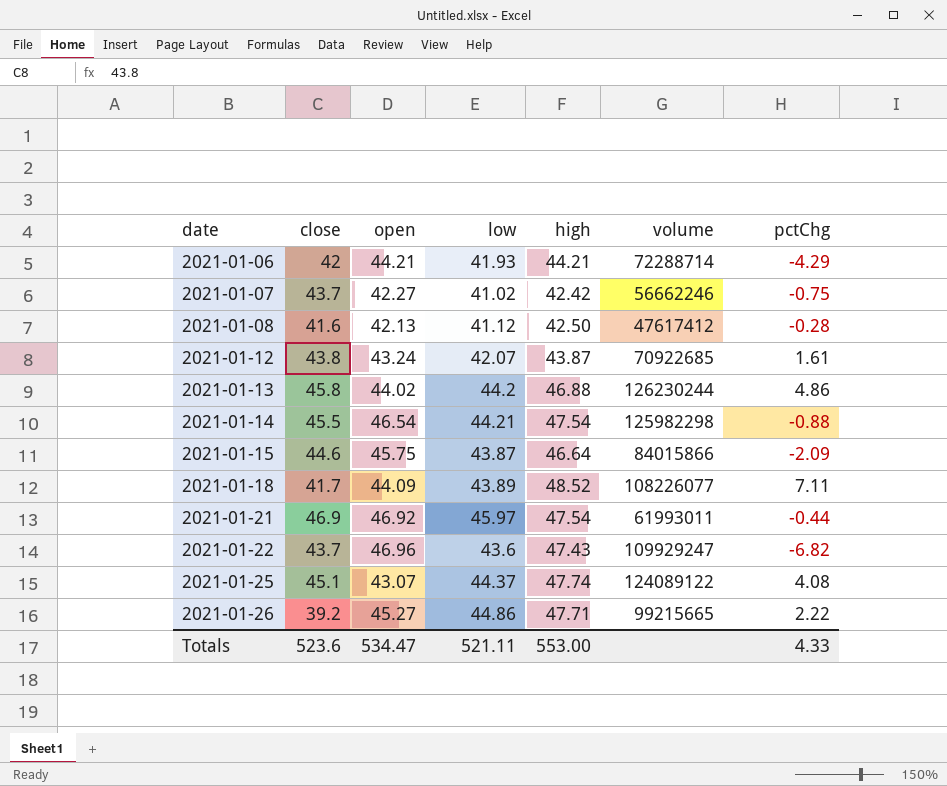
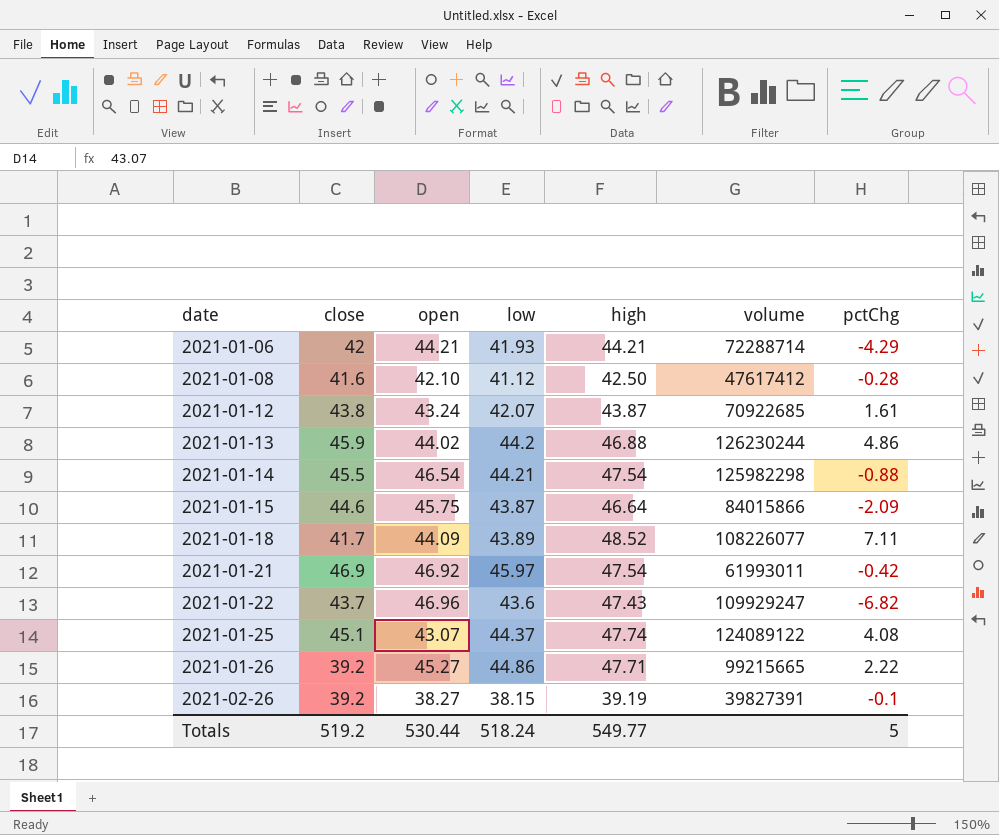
row 2021-01-07: 43.7 | 42.27 | 41.02 | 42.42 | 56662246 | -0.75 -> none
2021-01-08 | open: 42.13 -> 42.10
2021-01-13 | close: 45.8 -> 45.9
2021-01-21 | pctChg: -0.44 -> -0.42
row 2021-02-26: none -> 39.2 | 38.27 | 38.15 | 39.19 | 39827391 | -0.1
Totals | close: 523.6 -> 519.2
Totals | open: 534.47 -> 530.44
Totals | low: 521.11 -> 518.24
Totals | high: 553.00 -> 549.77
Totals | pctChg: 4.33 -> 5

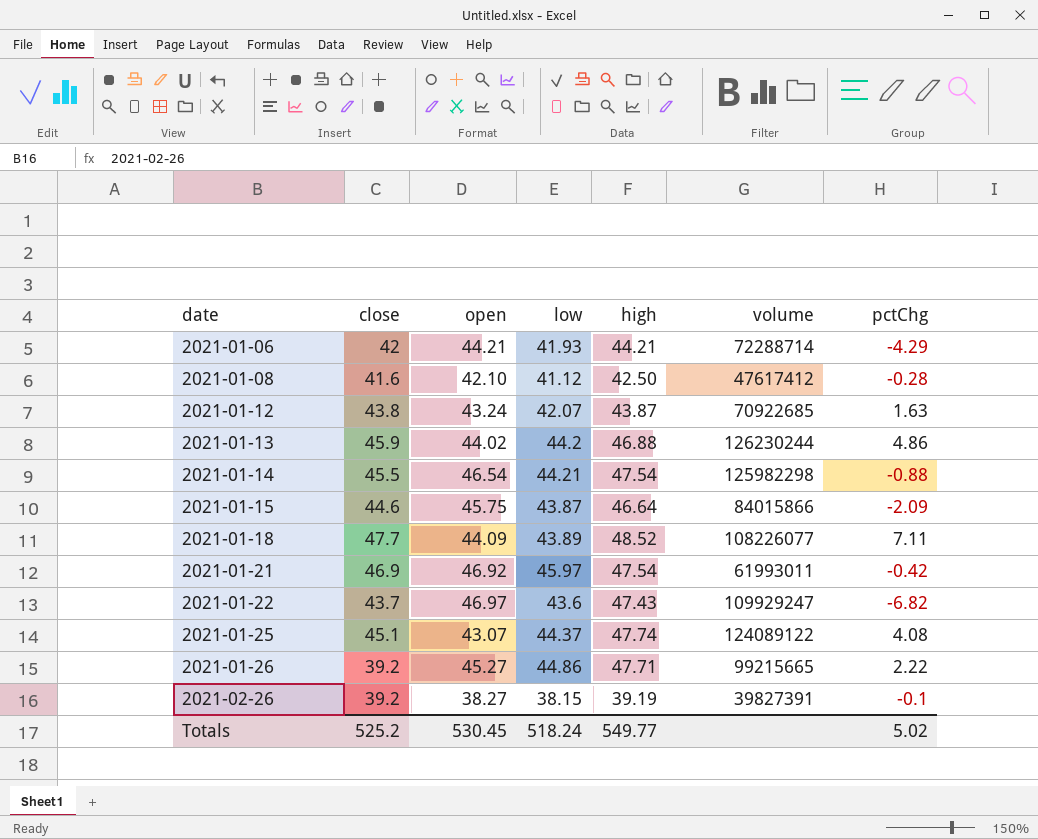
2021-01-12 | pctChg: 1.61 -> 1.63
2021-01-18 | close: 41.7 -> 47.7
2021-01-22 | open: 46.96 -> 46.97
Totals | close: 519.2 -> 525.2
Totals | open: 530.44 -> 530.45
Totals | pctChg: 5 -> 5.02

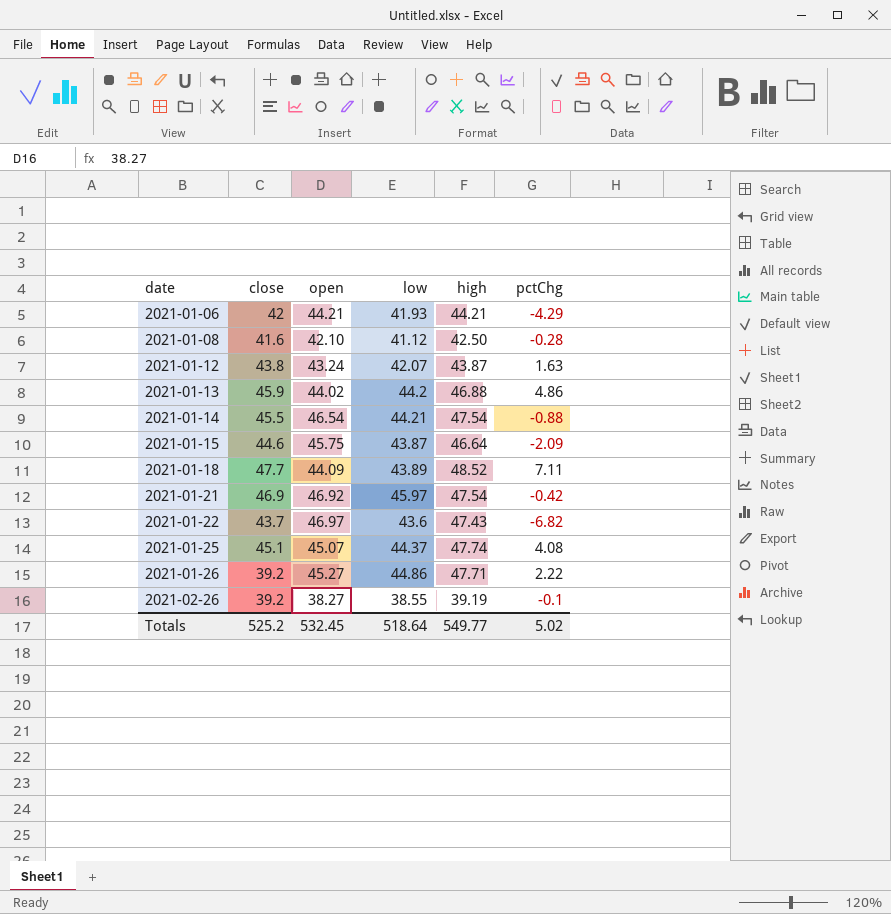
column volume | position: 6 -> none
2021-01-25 | open: 43.07 -> 45.07
2021-02-26 | low: 38.15 -> 38.55
Totals | open: 530.45 -> 532.45
Totals | low: 518.24 -> 518.64

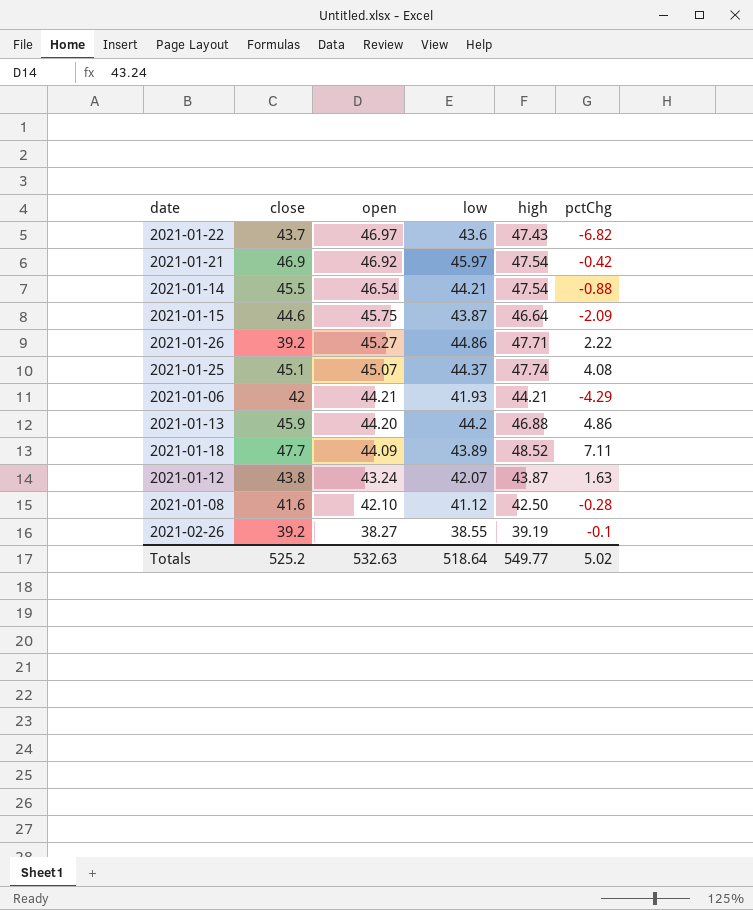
row order: date ascending -> open descending
2021-01-13 | open: 44.02 -> 44.20
Totals | open: 532.45 -> 532.63

